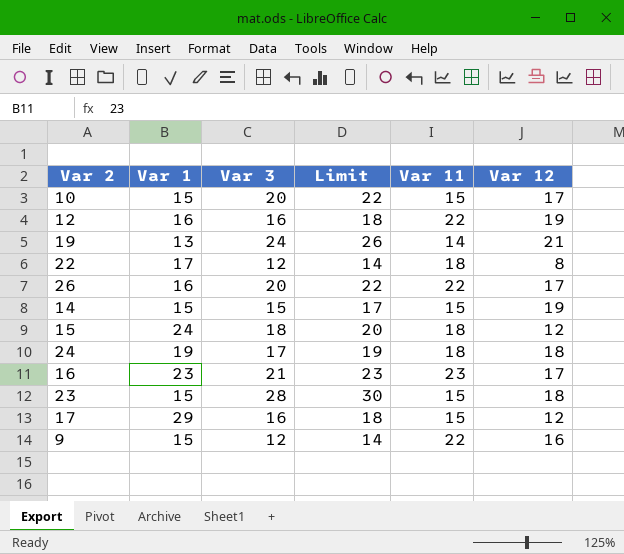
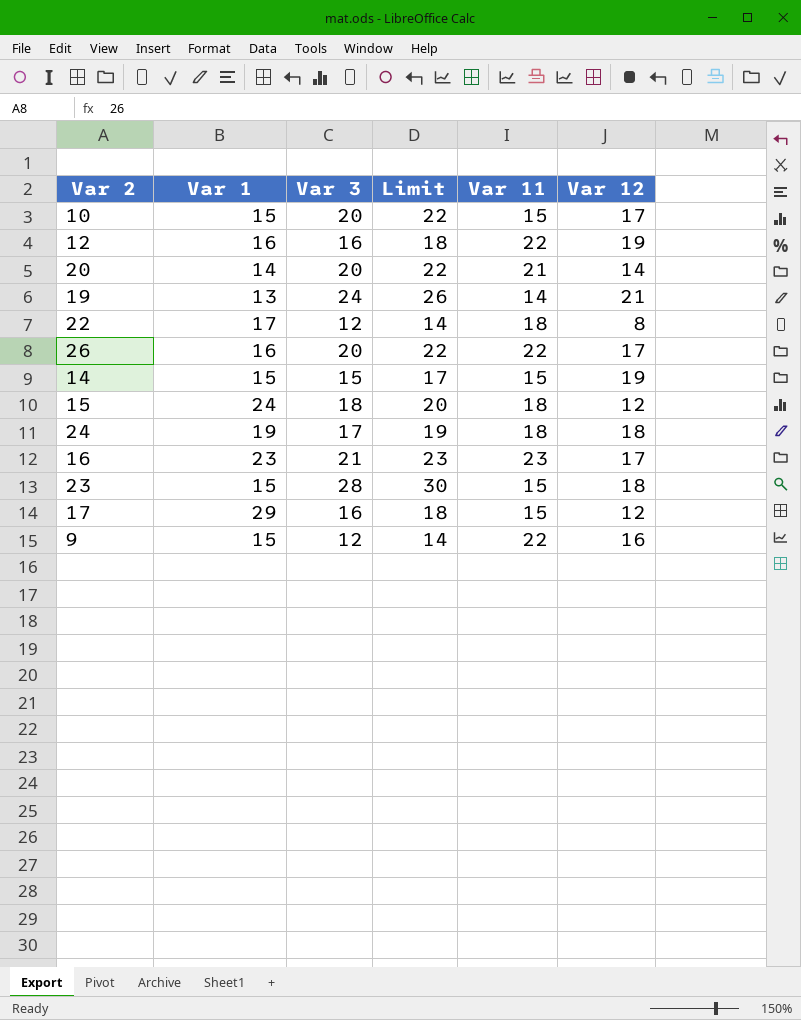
row 20: none -> 14 | 20 | 22 | 21 | 14

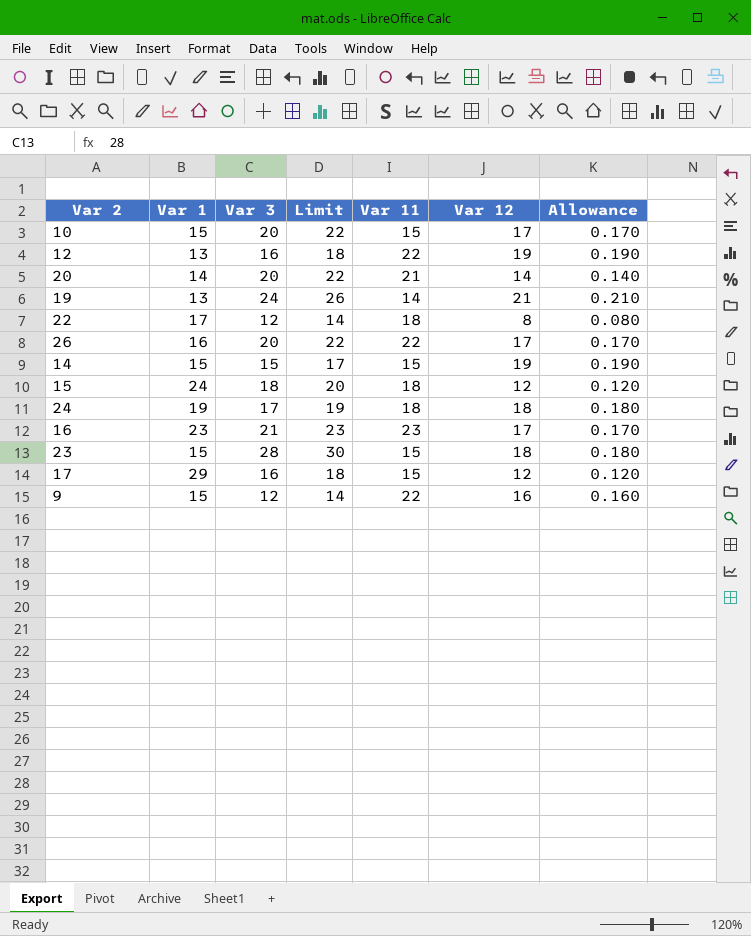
column Allowance | formula: none -> [Var 12] * 0.01
12 | Var 1: 16 -> 13

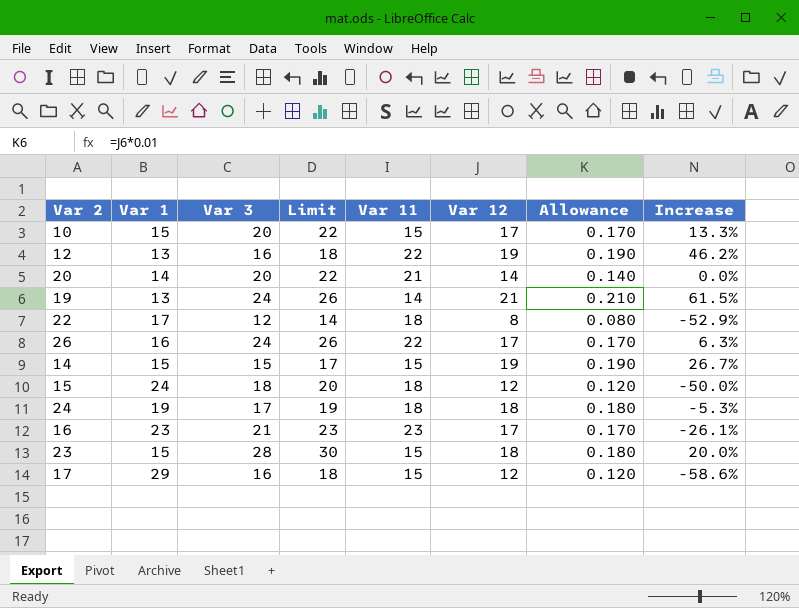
column Increase | formula: none -> ([Var 12] - [Var 1]) / [Var 1]
row 9: 15 | 12 | 14 | 22 | 16 | 0.160 -> none
26 | Var 3: 20 -> 24
26 | Limit: 22 -> 26

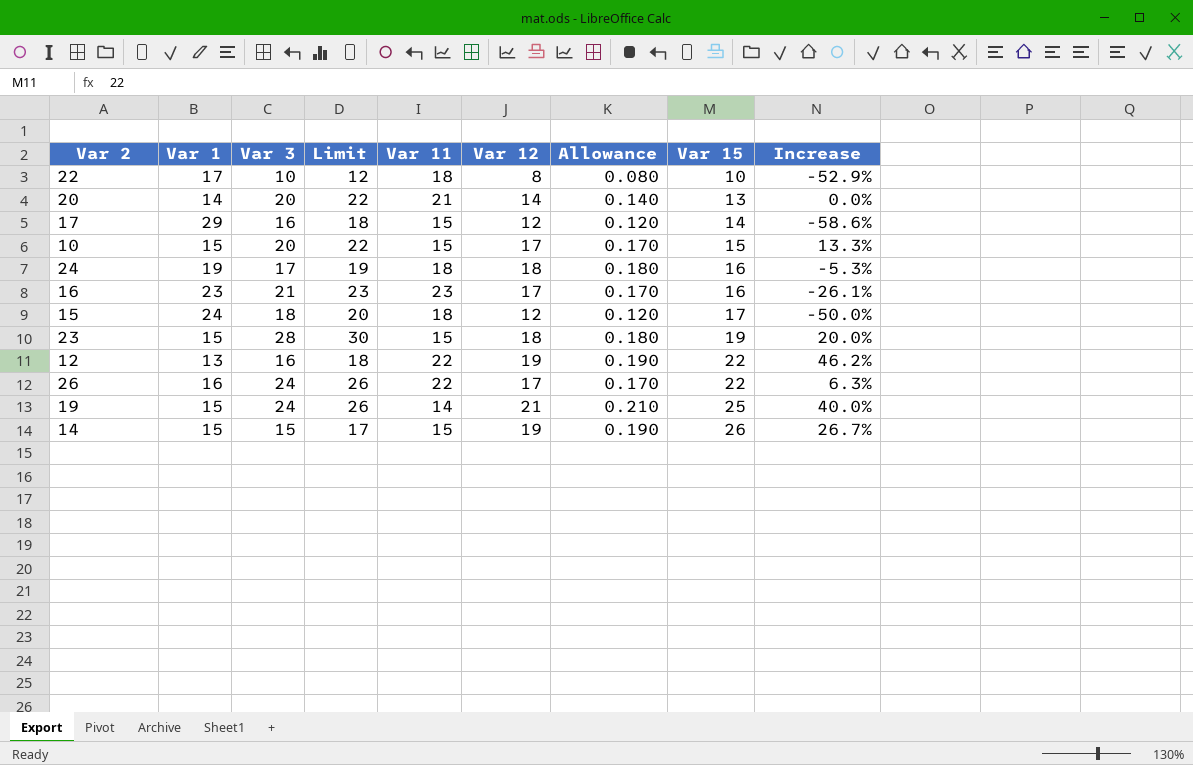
row order: none -> Var 15 ascending
column Var 15 | position: none -> 8
22 | Var 3: 12 -> 10
22 | Limit: 14 -> 12
19 | Var 1: 13 -> 15
19 | Increase: 61.5% -> 40.0%

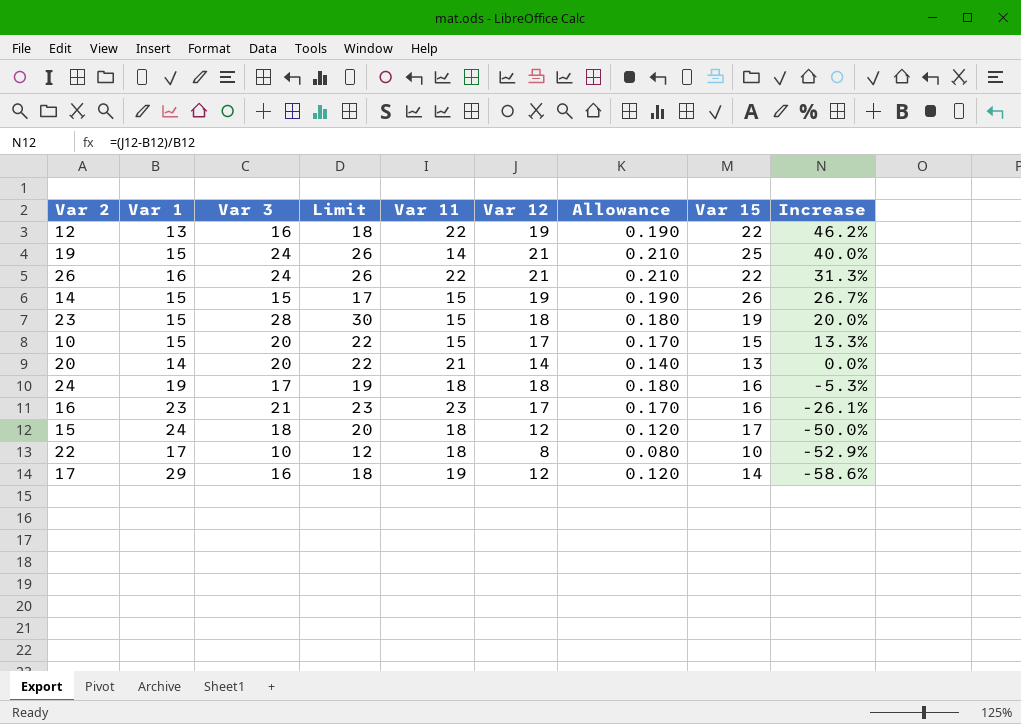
row order: Var 15 ascending -> Increase descending
26 | Var 12: 17 -> 21
26 | Allowance: 0.170 -> 0.210
26 | Increase: 6.3% -> 31.3%
17 | Var 11: 15 -> 19

